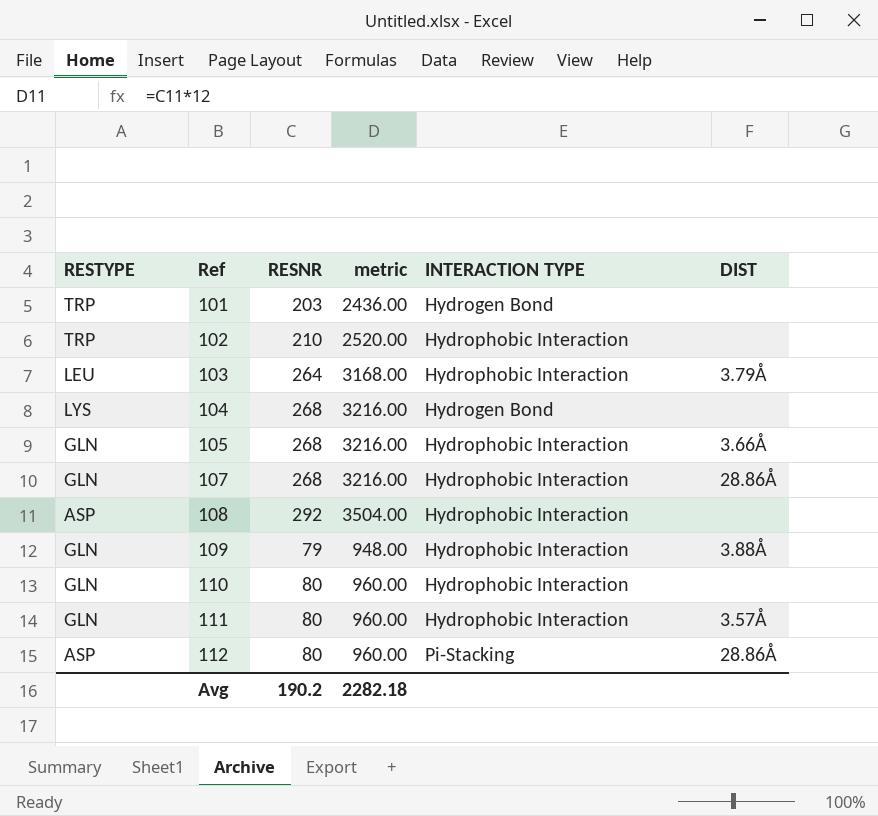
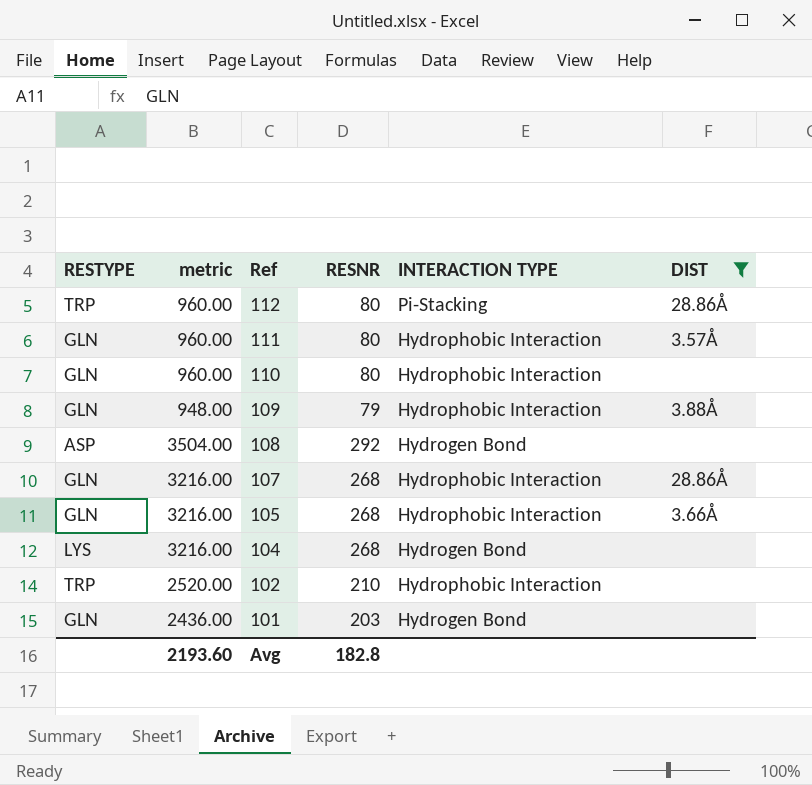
filter: none -> DIST != 3.79Å
row order: Ref ascending -> Ref descending
column metric | position: 4 -> 2
112 | RESTYPE: ASP -> TRP
108 | INTERACTION TYPE: Hydrophobic Interaction -> Hydrogen Bond
101 | RESTYPE: TRP -> GLN
Avg | metric: 2282.18 -> 2193.60
Avg | RESNR: 190.2 -> 182.8

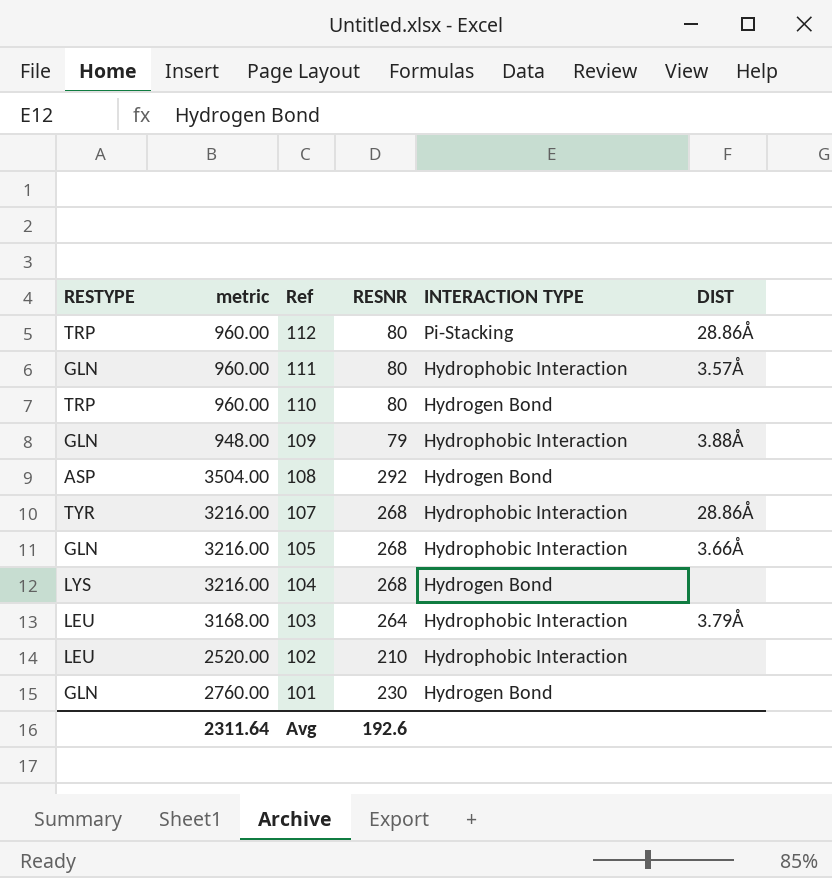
filter: DIST != 3.79Å -> none
110 | RESTYPE: GLN -> TRP
110 | INTERACTION TYPE: Hydrophobic Interaction -> Hydrogen Bond
107 | RESTYPE: GLN -> TYR
102 | RESTYPE: TRP -> LEU
101 | metric: 2436.00 -> 2760.00
101 | RESNR: 203 -> 230
Avg | metric: 2193.60 -> 2311.64
Avg | RESNR: 182.8 -> 192.6

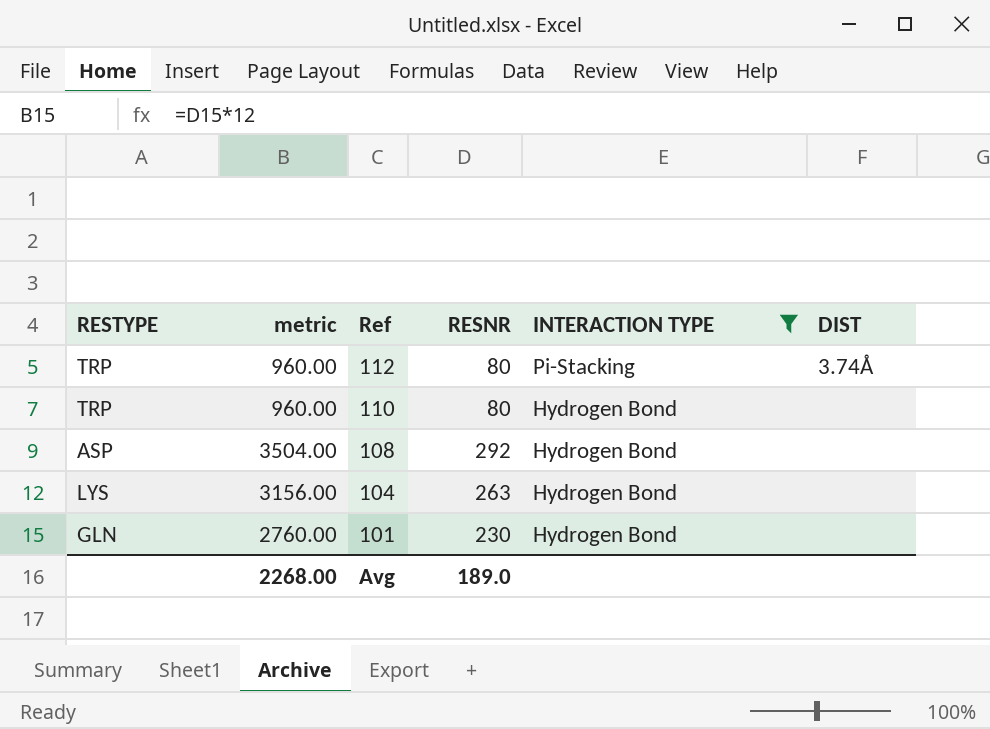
filter: none -> INTERACTION TYPE != Hydrophobic Interaction
112 | DIST: 28.86Å -> 3.74Å
104 | metric: 3216.00 -> 3156.00
104 | RESNR: 268 -> 263
Avg | metric: 2311.64 -> 2268.00
Avg | RESNR: 192.6 -> 189.0

